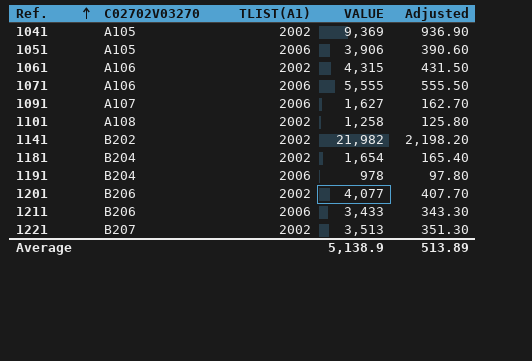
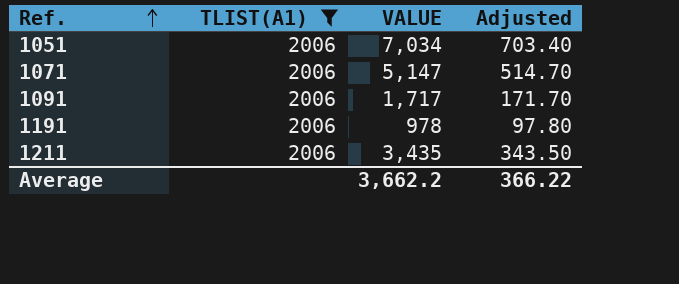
filter: none -> TLIST(A1) = 2006
column C02702V03270 | position: 2 -> none
1051 | VALUE: 3,906 -> 7,034
1051 | Adjusted: 390.60 -> 703.40
1071 | VALUE: 5,555 -> 5,147
1071 | Adjusted: 555.50 -> 514.70
1091 | VALUE: 1,627 -> 1,717
1091 | Adjusted: 162.70 -> 171.70
1211 | VALUE: 3,433 -> 3,435
1211 | Adjusted: 343.30 -> 343.50
Average | VALUE: 5,138.9 -> 3,662.2
Average | Adjusted: 513.89 -> 366.22

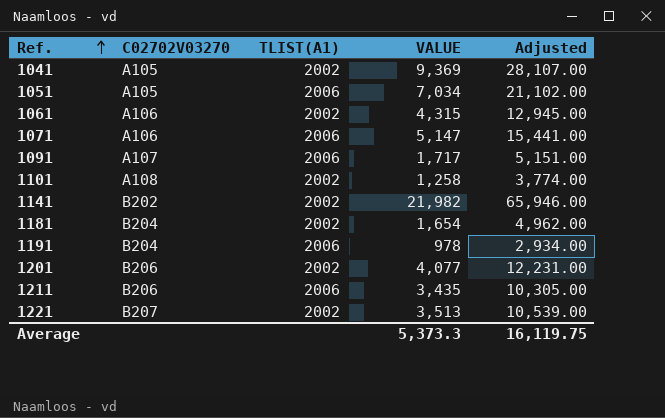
filter: TLIST(A1) = 2006 -> none
column C02702V03270 | position: none -> 2
column Adjusted | formula: [VALUE] * 0.1 -> [VALUE] * 3
Average | VALUE: 3,662.2 -> 5,373.3
Average | Adjusted: 366.22 -> 16,119.75

